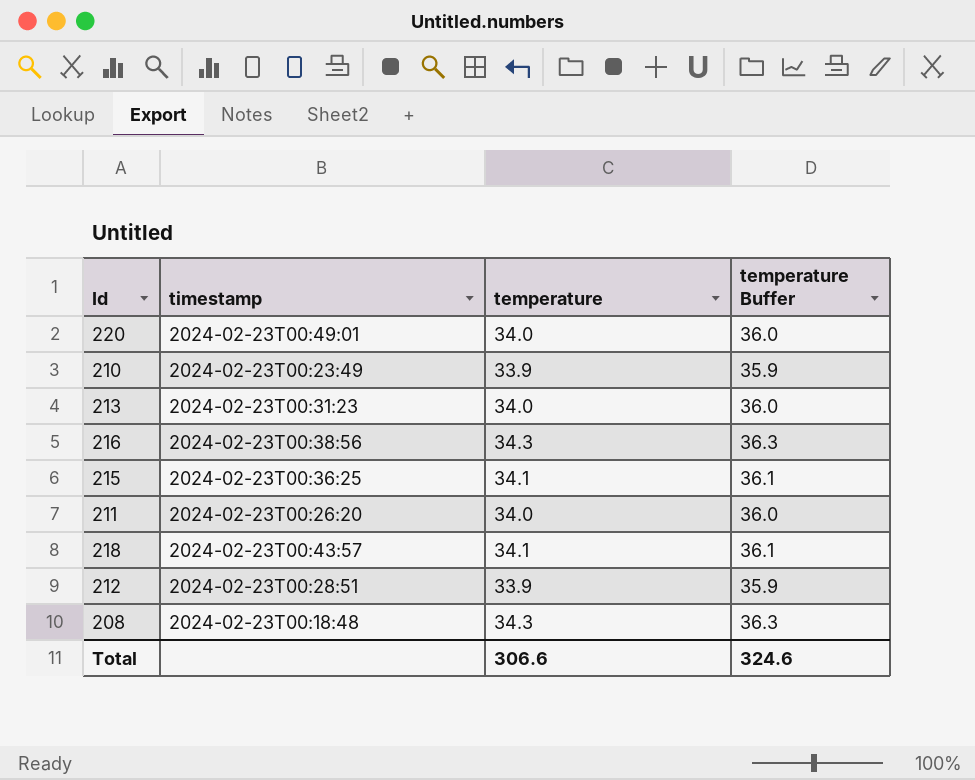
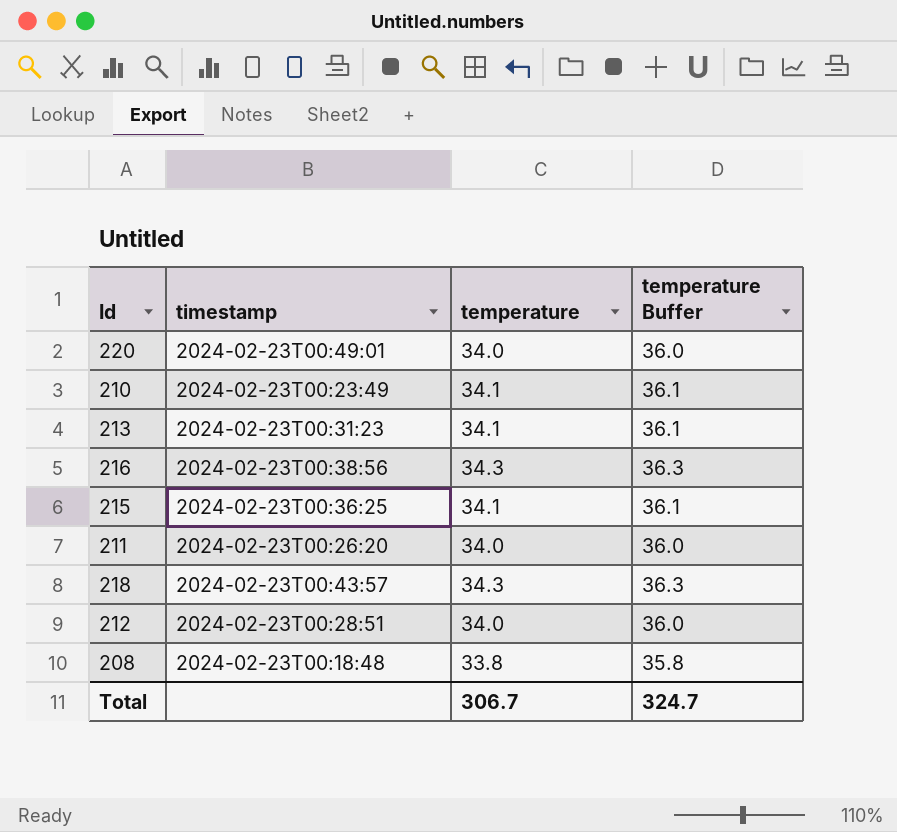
210 | temperature: 33.9 -> 34.1
210 | temperature Buffer: 35.9 -> 36.1
213 | temperature: 34.0 -> 34.1
213 | temperature Buffer: 36.0 -> 36.1
218 | temperature: 34.1 -> 34.3
218 | temperature Buffer: 36.1 -> 36.3
212 | temperature: 33.9 -> 34.0
212 | temperature Buffer: 35.9 -> 36.0
208 | temperature: 34.3 -> 33.8
208 | temperature Buffer: 36.3 -> 35.8
Total | temperature: 306.6 -> 306.7
Total | temperature Buffer: 324.6 -> 324.7

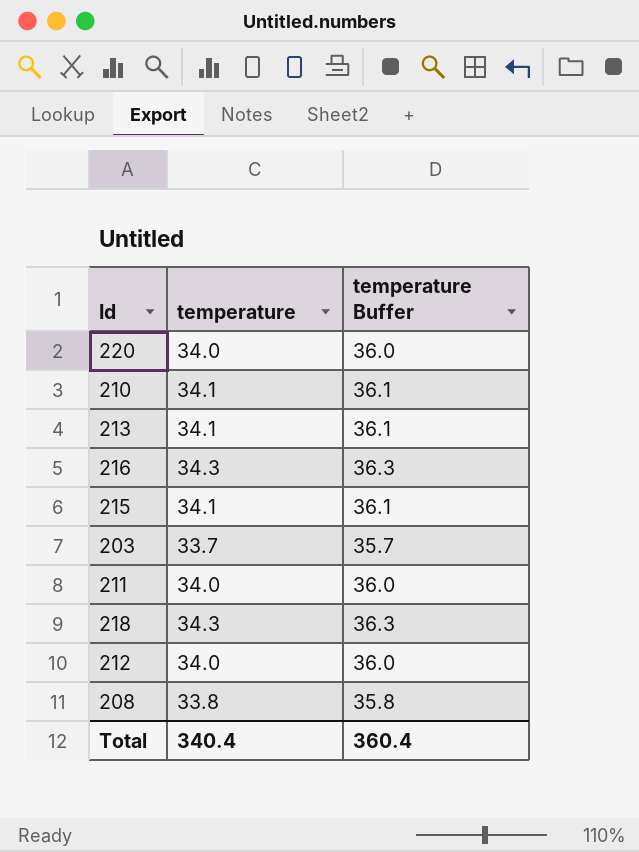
column timestamp | position: 2 -> none
row 203: none -> 33.7 | 35.7
Total | temperature: 306.7 -> 340.4
Total | temperature Buffer: 324.7 -> 360.4

